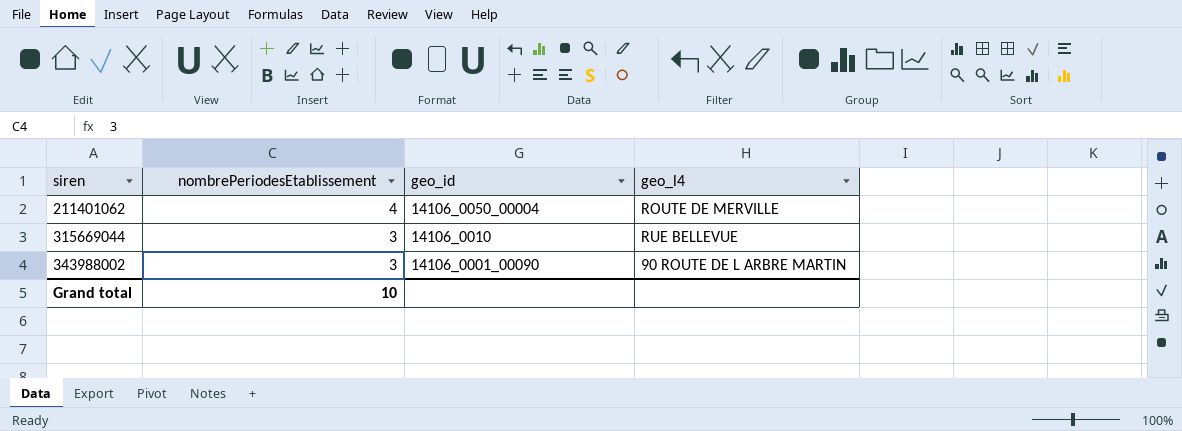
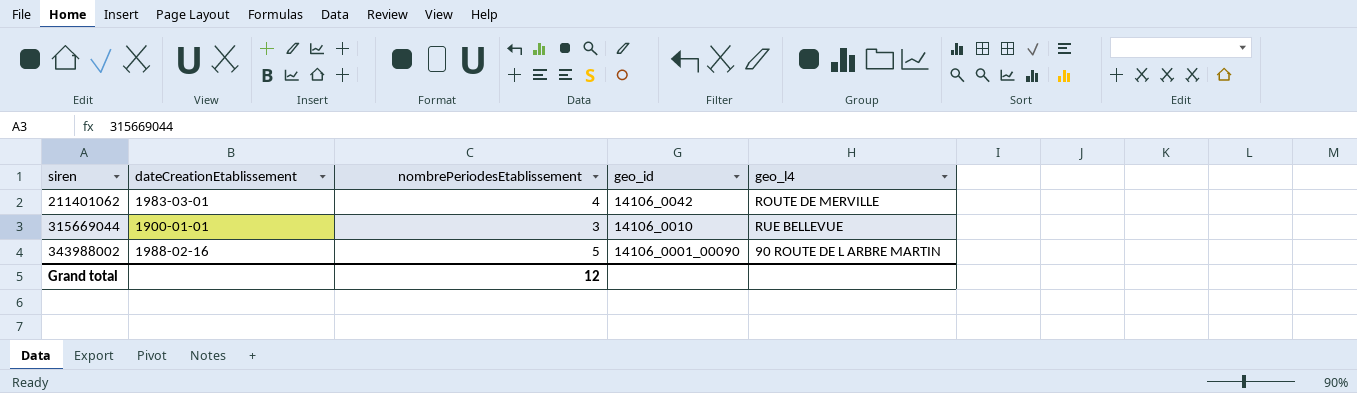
column dateCreationEtablissement | position: none -> 2
211401062 | geo_id: 14106_0050_00004 -> 14106_0042
343988002 | nombrePeriodesEtablissement: 3 -> 5
Grand total | nombrePeriodesEtablissement: 10 -> 12

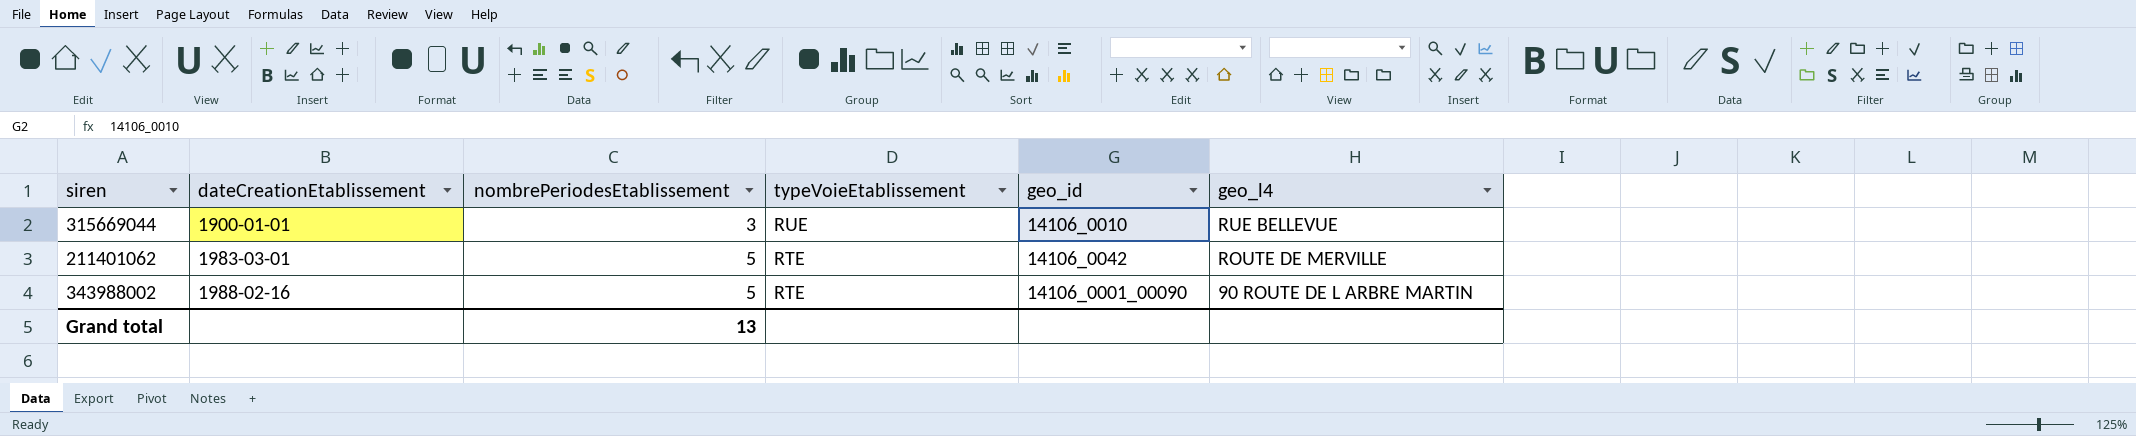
row order: siren ascending -> dateCreationEtablissement ascending
column typeVoieEtablissement | position: none -> 4
211401062 | nombrePeriodesEtablissement: 4 -> 5
Grand total | nombrePeriodesEtablissement: 12 -> 13

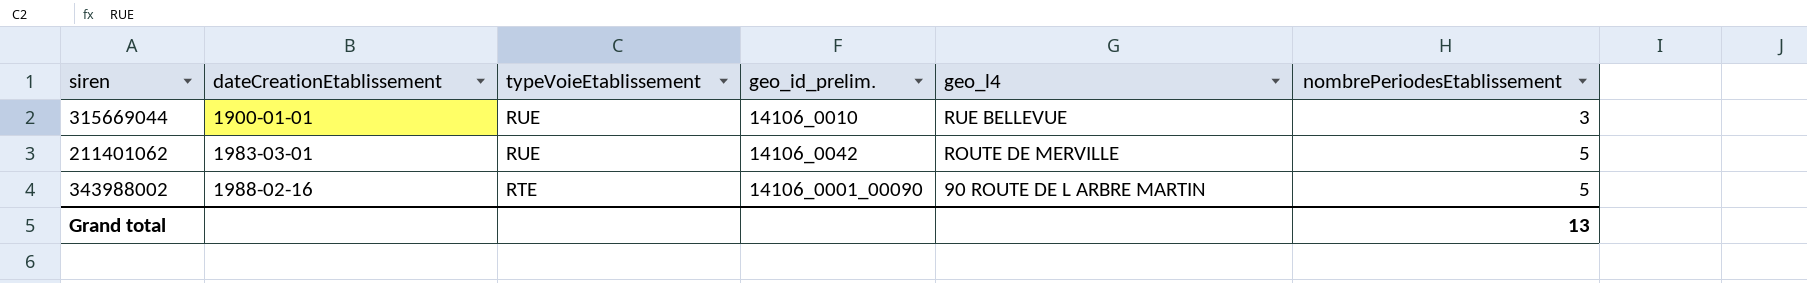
column name: geo_id -> geo_id_prelim.
column nombrePeriodesEtablissement | position: 3 -> 6
211401062 | typeVoieEtablissement: RTE -> RUE

